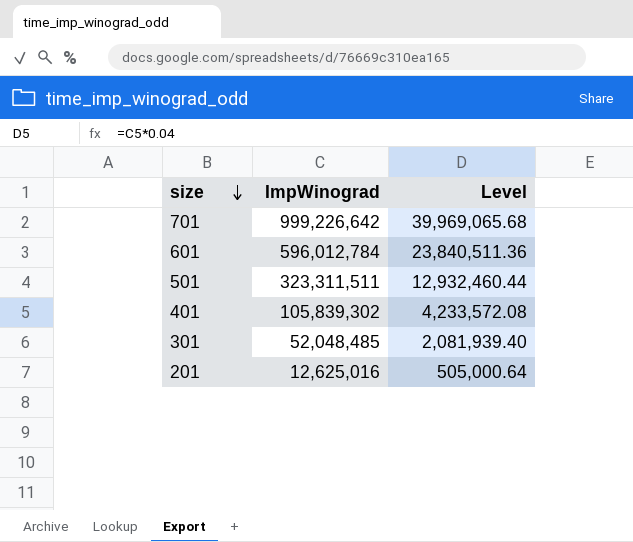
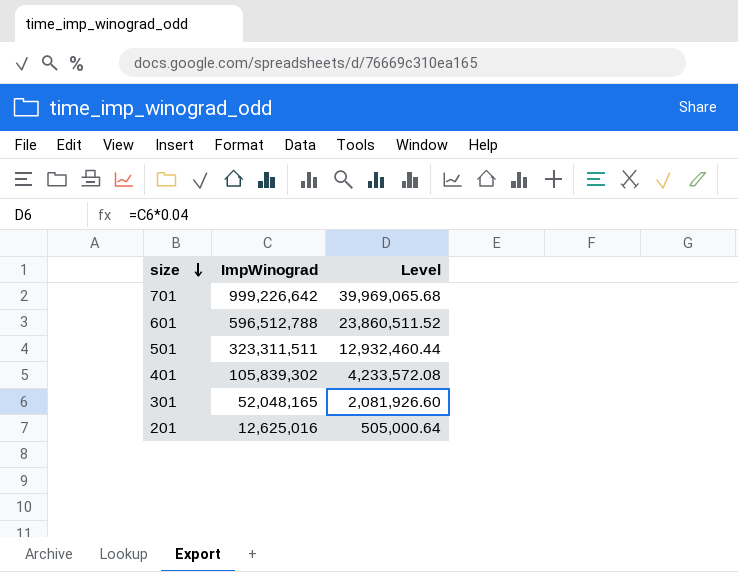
601 | ImpWinograd: 596,012,784 -> 596,512,788
601 | Level: 23,840,511.36 -> 23,860,511.52
301 | ImpWinograd: 52,048,485 -> 52,048,165
301 | Level: 2,081,939.40 -> 2,081,926.60

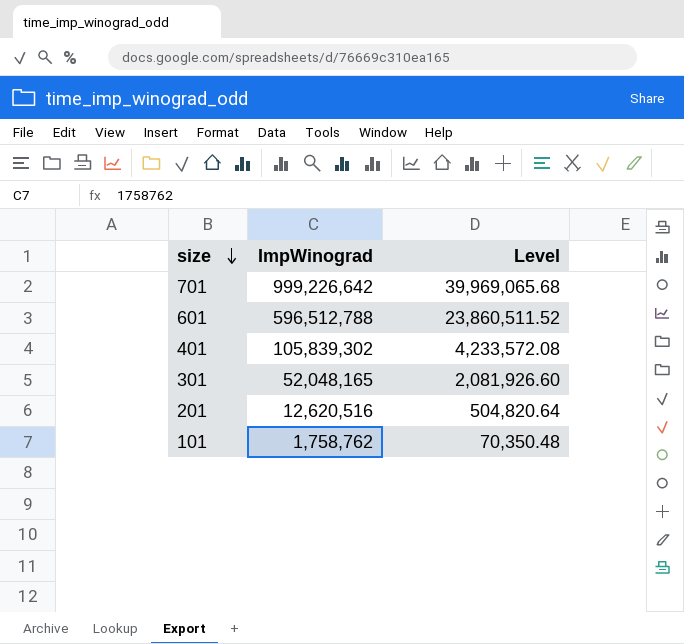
row 501: 323,311,511 | 12,932,460.44 -> none
201 | ImpWinograd: 12,625,016 -> 12,620,516
201 | Level: 505,000.64 -> 504,820.64
row 101: none -> 1,758,762 | 70,350.48

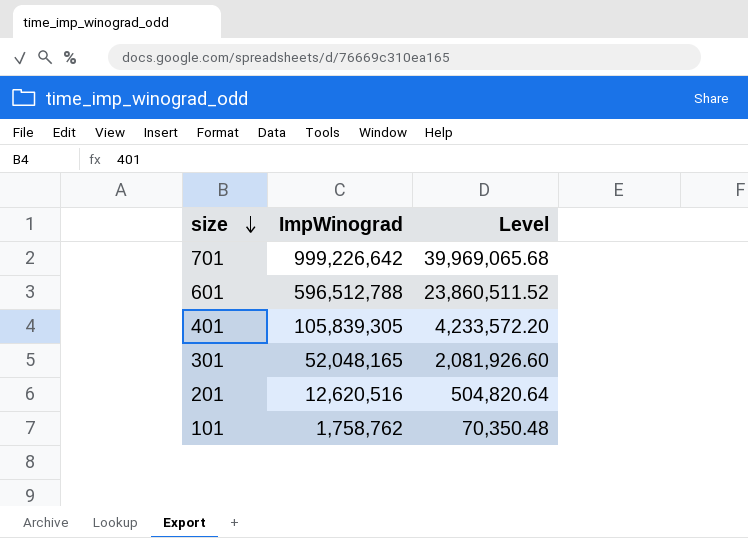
401 | ImpWinograd: 105,839,302 -> 105,839,305
401 | Level: 4,233,572.08 -> 4,233,572.20

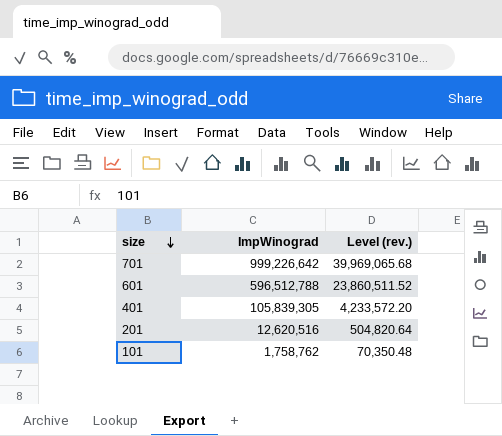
column name: Level -> Level (rev.)
row 301: 52,048,165 | 2,081,926.60 -> none

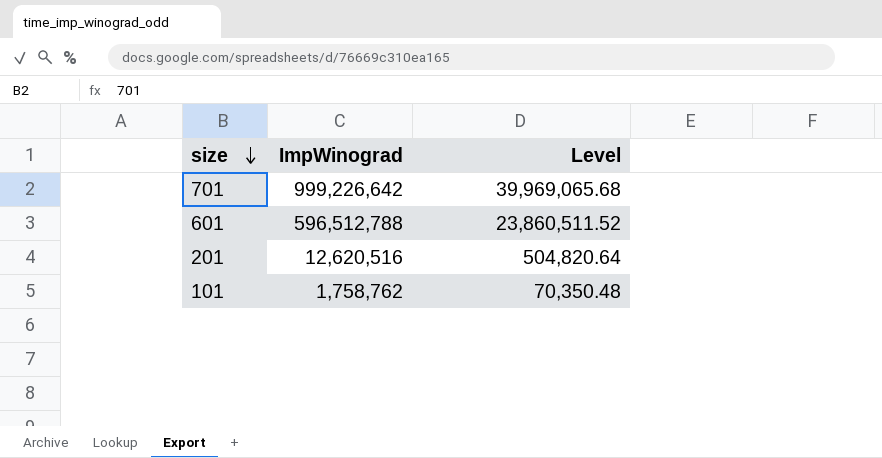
column name: Level (rev.) -> Level
row 401: 105,839,305 | 4,233,572.20 -> none

